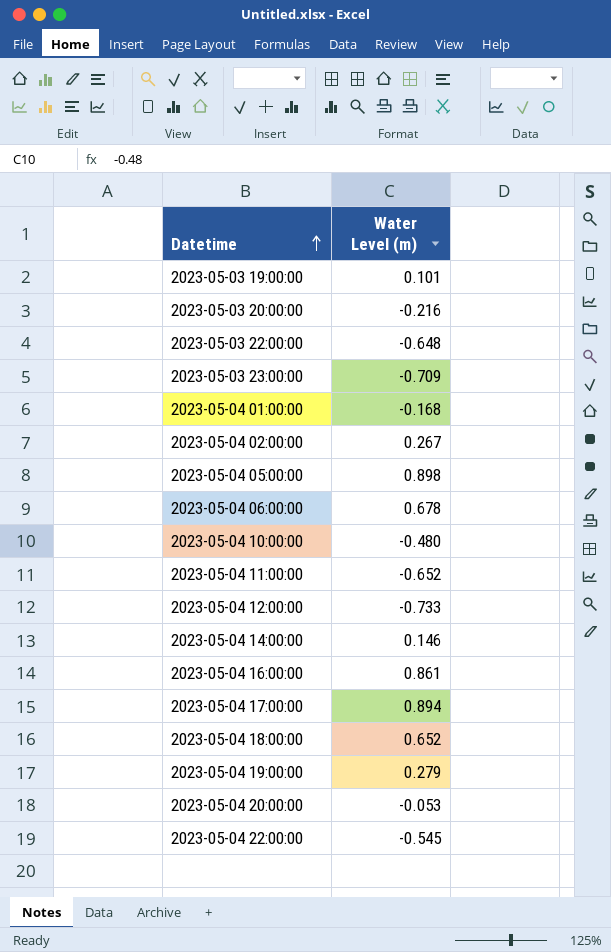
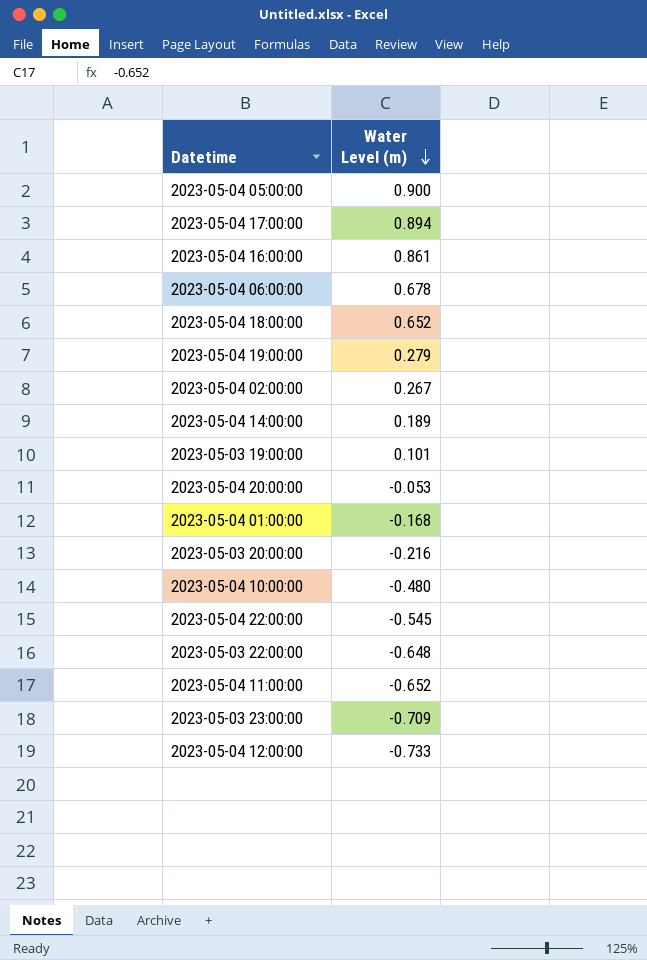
row order: Datetime ascending -> Water Level (m) descending
2023-05-04 05:00:00 | Water Level (m): 0.898 -> 0.900
2023-05-04 14:00:00 | Water Level (m): 0.146 -> 0.189

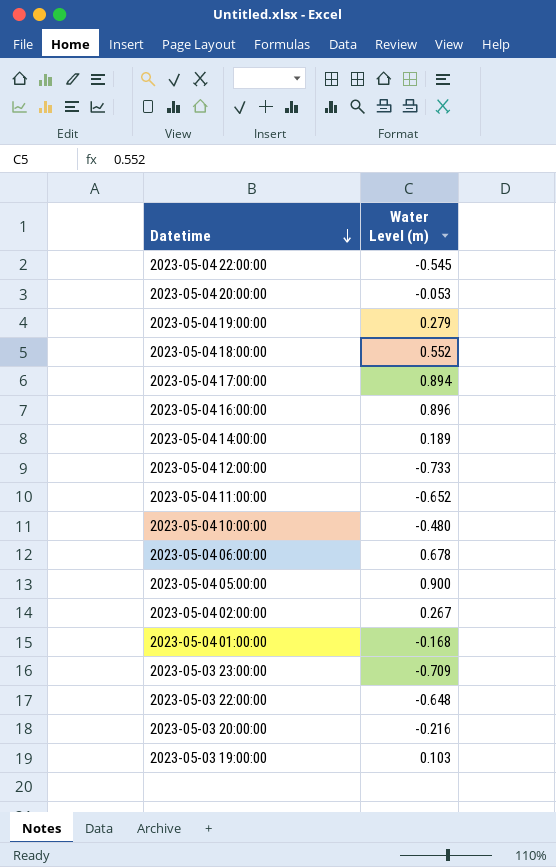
row order: Water Level (m) descending -> Datetime descending
2023-05-04 18:00:00 | Water Level (m): 0.652 -> 0.552
2023-05-04 16:00:00 | Water Level (m): 0.861 -> 0.896
2023-05-03 19:00:00 | Water Level (m): 0.101 -> 0.103

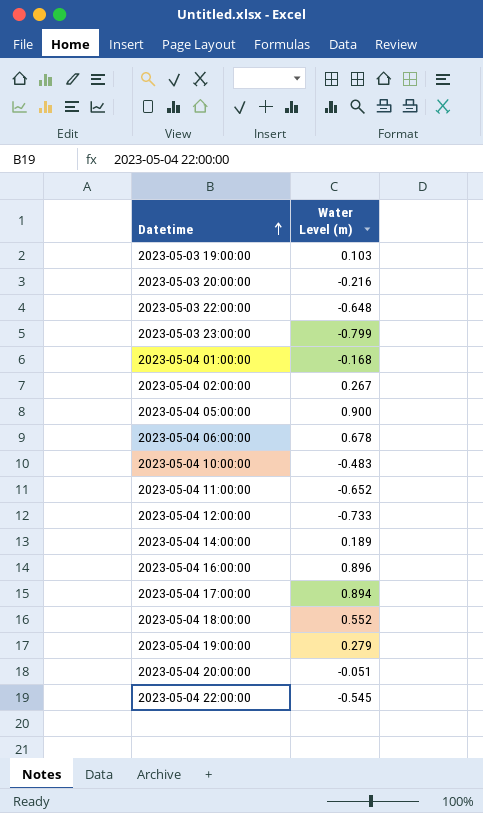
row order: Datetime descending -> Datetime ascending
2023-05-03 23:00:00 | Water Level (m): -0.709 -> -0.799
2023-05-04 10:00:00 | Water Level (m): -0.480 -> -0.483
2023-05-04 20:00:00 | Water Level (m): -0.053 -> -0.051

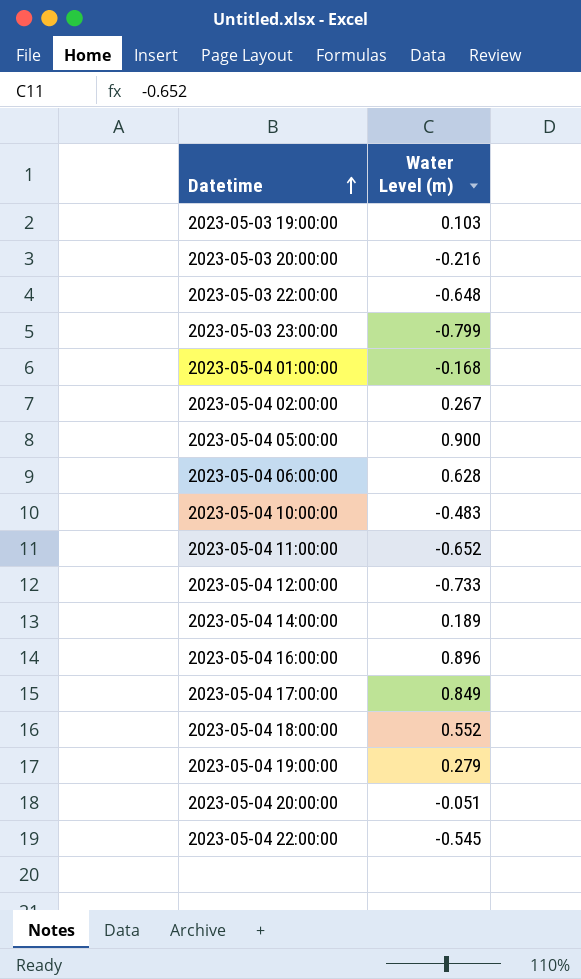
2023-05-04 06:00:00 | Water Level (m): 0.678 -> 0.628
2023-05-04 17:00:00 | Water Level (m): 0.894 -> 0.849

